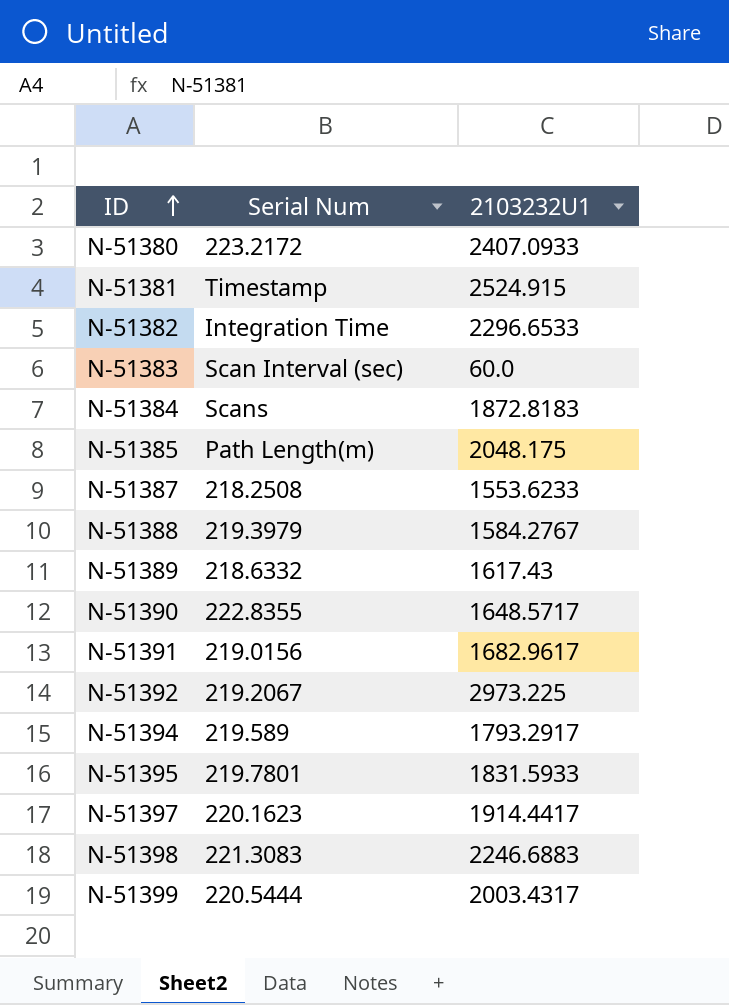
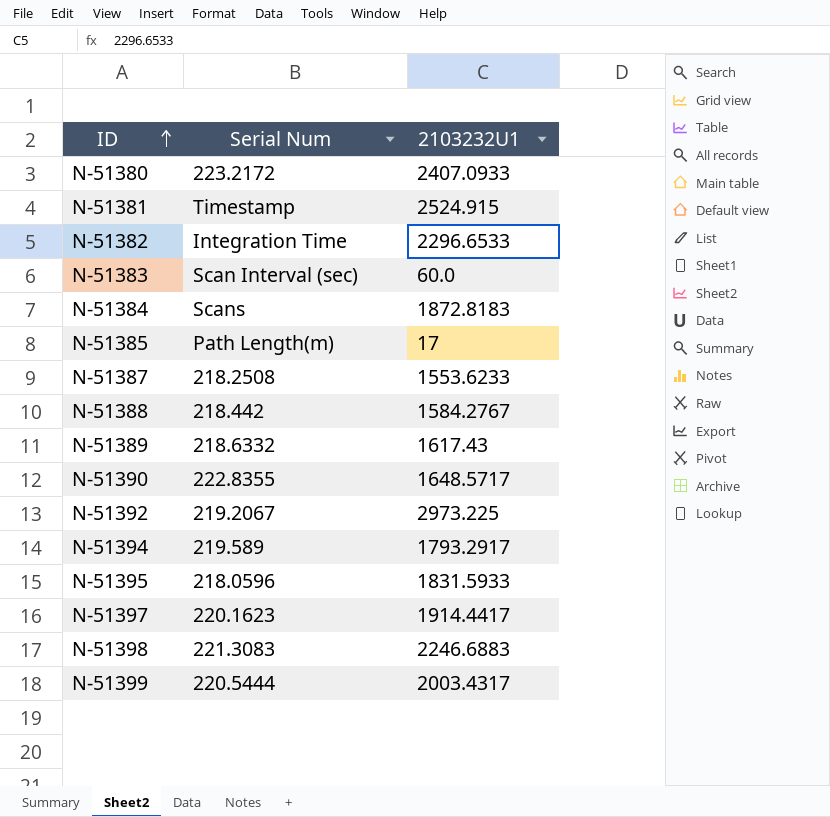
row N-51391: 219.0156 | 1682.9617 -> none
N-51385 | 2103232U1: 2048.175 -> 17
N-51388 | Serial Num: 219.3979 -> 218.442
N-51395 | Serial Num: 219.7801 -> 218.0596

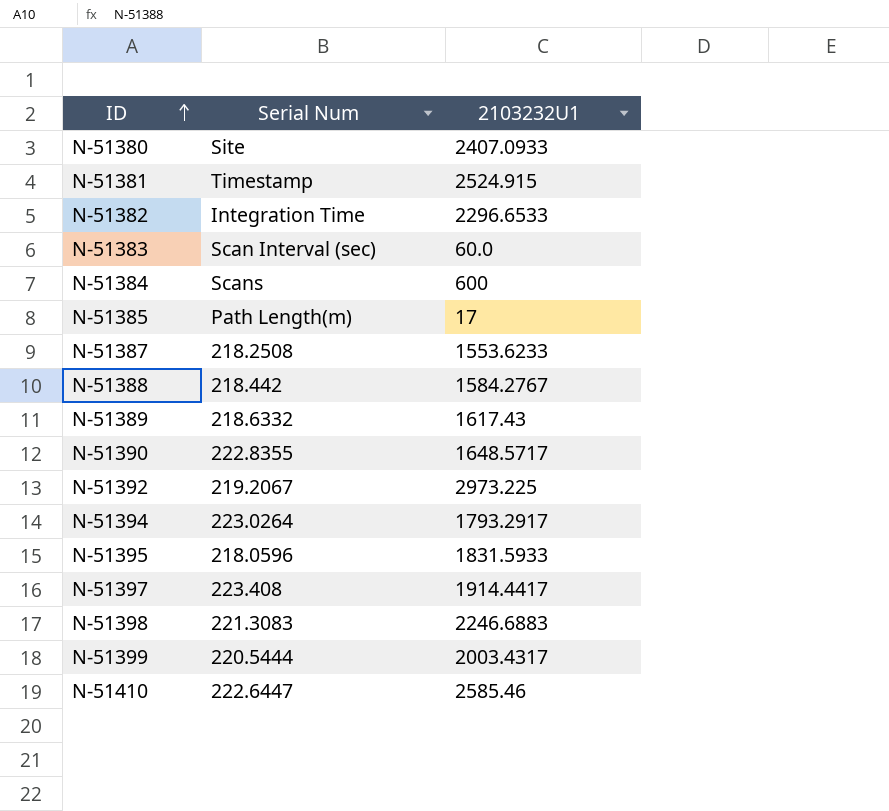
N-51380 | Serial Num: 223.2172 -> Site
N-51384 | 2103232U1: 1872.8183 -> 600
N-51394 | Serial Num: 219.589 -> 223.0264
N-51397 | Serial Num: 220.1623 -> 223.408
row N-51410: none -> 222.6447 | 2585.46

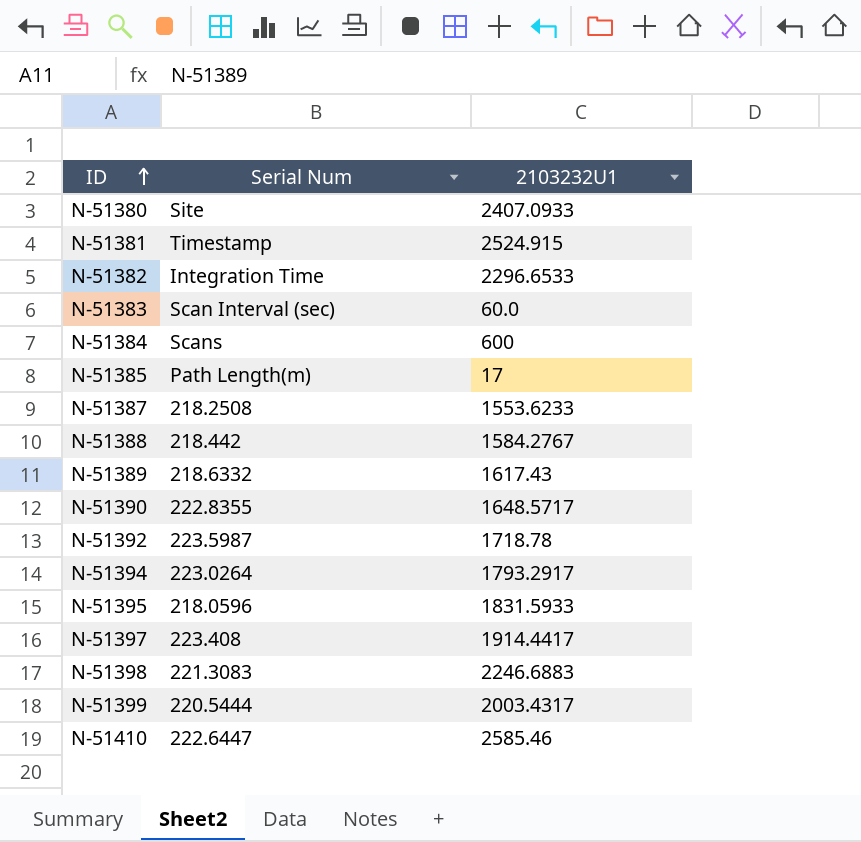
N-51392 | Serial Num: 219.2067 -> 223.5987
N-51392 | 2103232U1: 2973.225 -> 1718.78

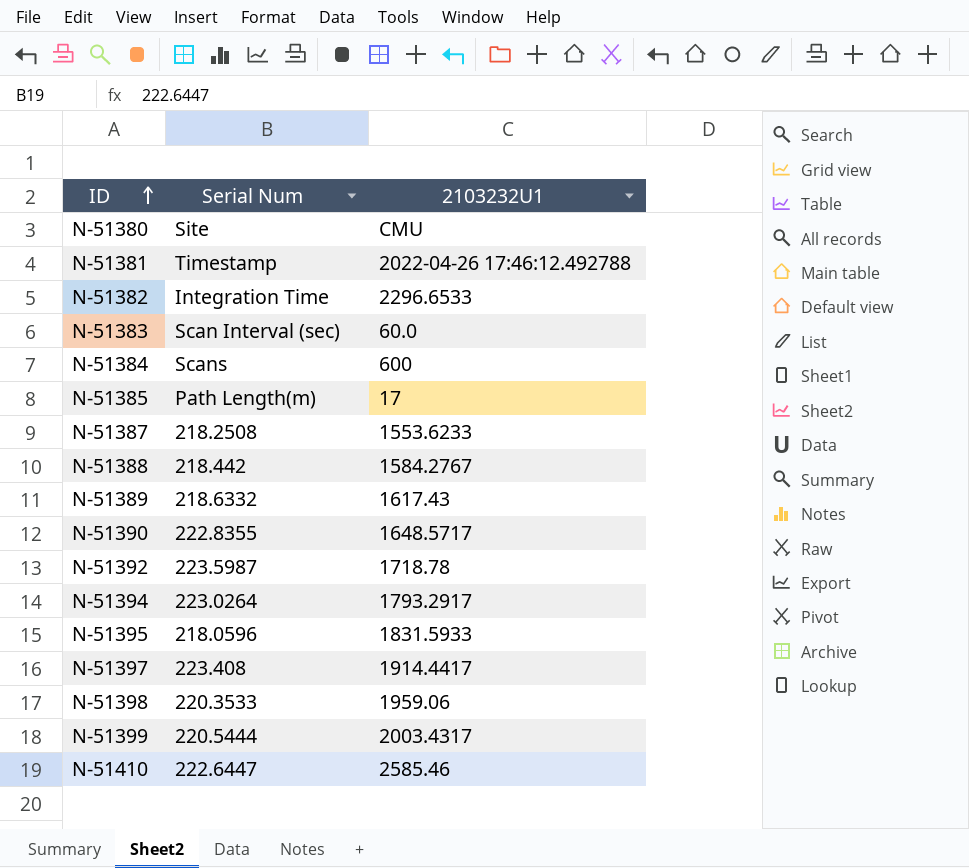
N-51380 | 2103232U1: 2407.0933 -> CMU
N-51381 | 2103232U1: 2524.915 -> 2022-04-26 17:46:12.492788
N-51398 | Serial Num: 221.3083 -> 220.3533
N-51398 | 2103232U1: 2246.6883 -> 1959.06

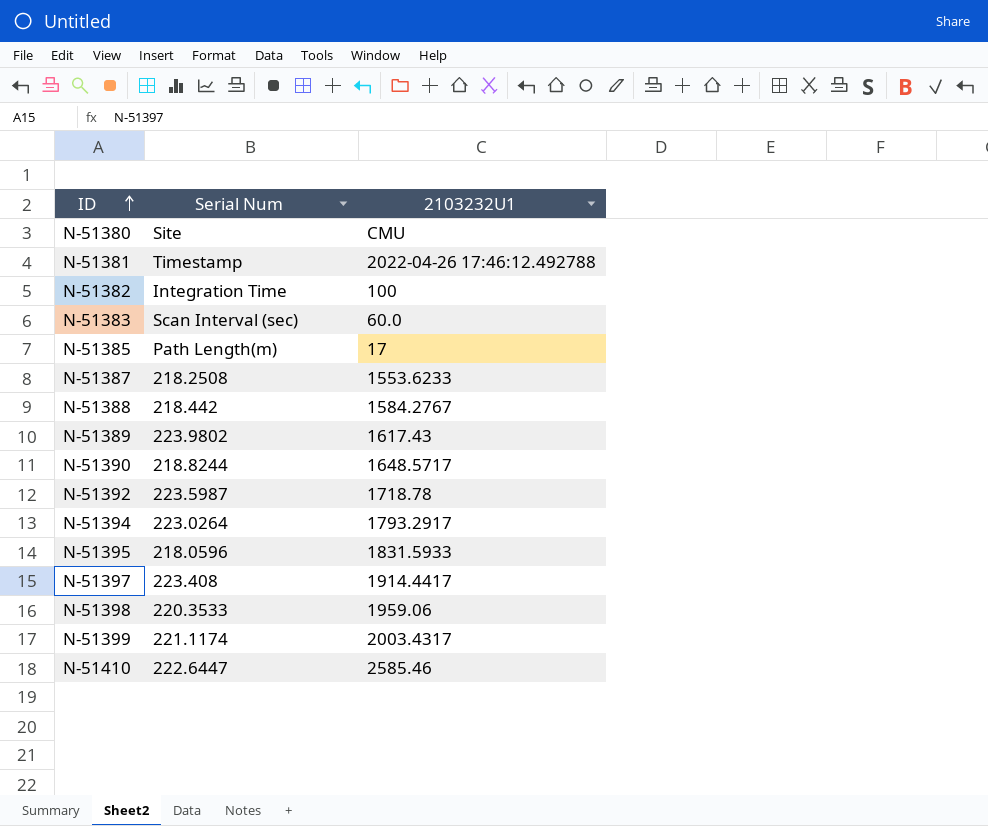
row N-51384: Scans | 600 -> none
N-51382 | 2103232U1: 2296.6533 -> 100
N-51389 | Serial Num: 218.6332 -> 223.9802
N-51390 | Serial Num: 222.8355 -> 218.8244
N-51399 | Serial Num: 220.5444 -> 221.1174

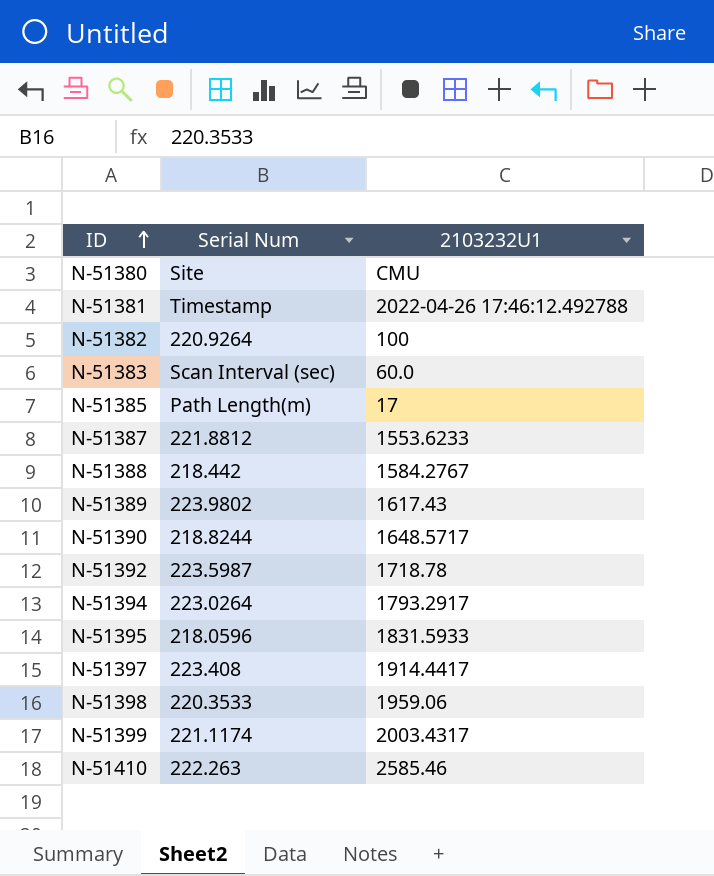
N-51382 | Serial Num: Integration Time -> 220.9264
N-51387 | Serial Num: 218.2508 -> 221.8812
N-51410 | Serial Num: 222.6447 -> 222.263

